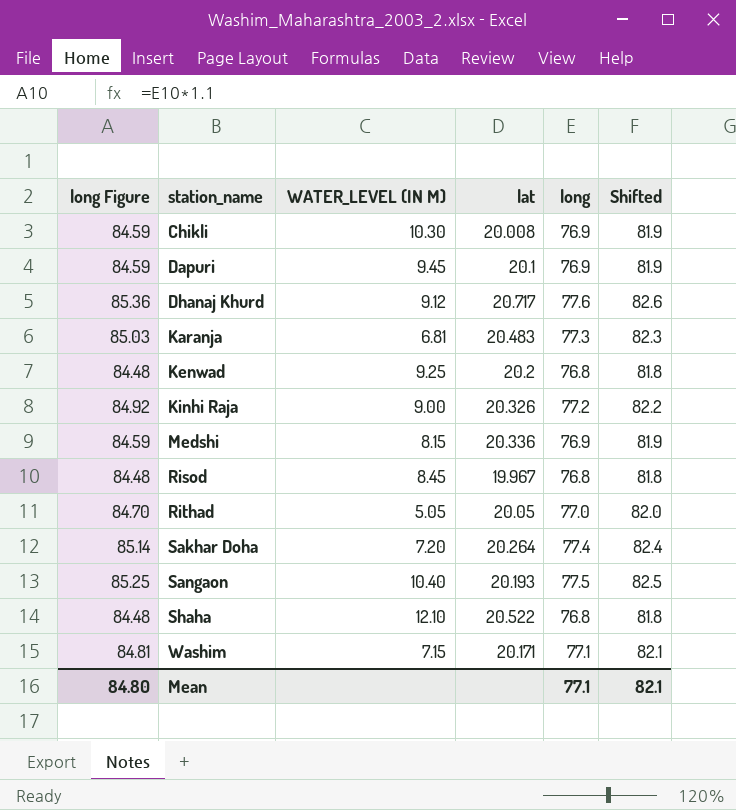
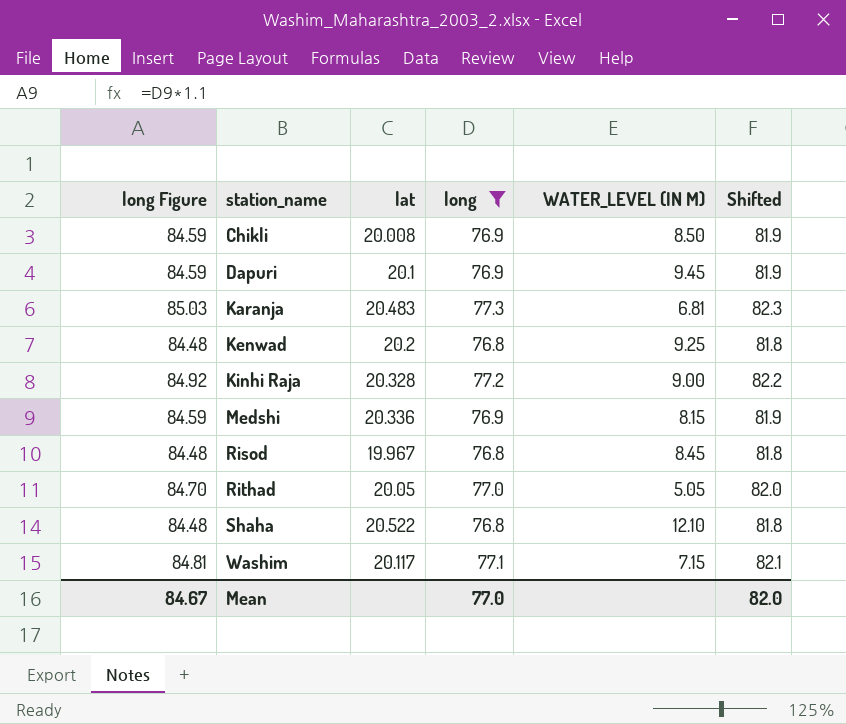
filter: none -> long <= 77.3
column WATER_LEVEL (IN M) | position: 3 -> 5
Chikli | WATER_LEVEL (IN M): 10.30 -> 8.50
Kinhi Raja | lat: 20.326 -> 20.328
Washim | lat: 20.171 -> 20.117
Mean | long Figure: 84.80 -> 84.67
Mean | long: 77.1 -> 77.0
Mean | Shifted: 82.1 -> 82.0

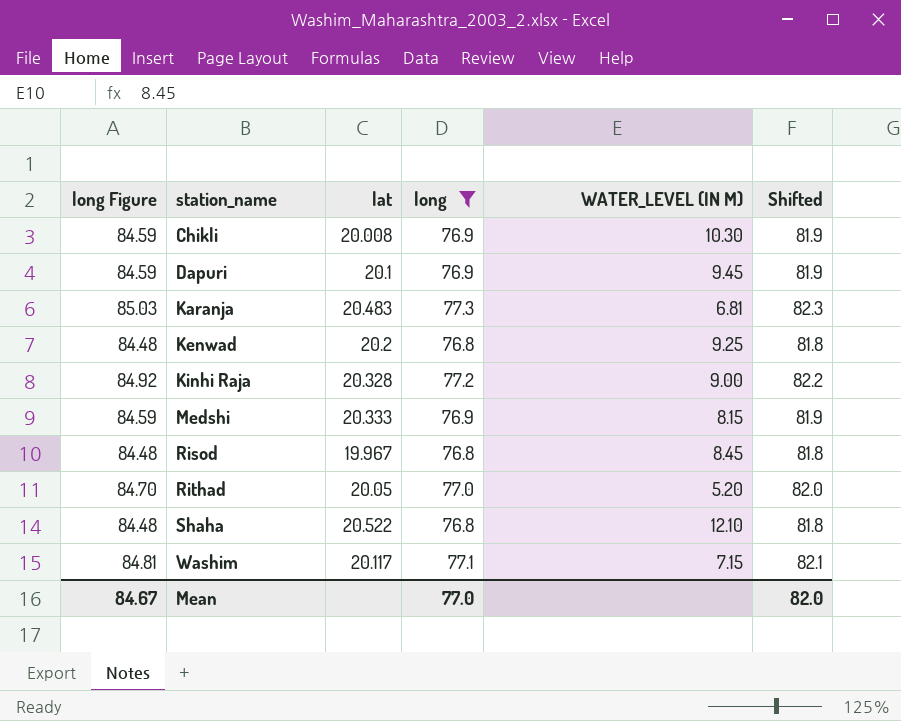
Chikli | WATER_LEVEL (IN M): 8.50 -> 10.30
Medshi | lat: 20.336 -> 20.333
Rithad | WATER_LEVEL (IN M): 5.05 -> 5.20

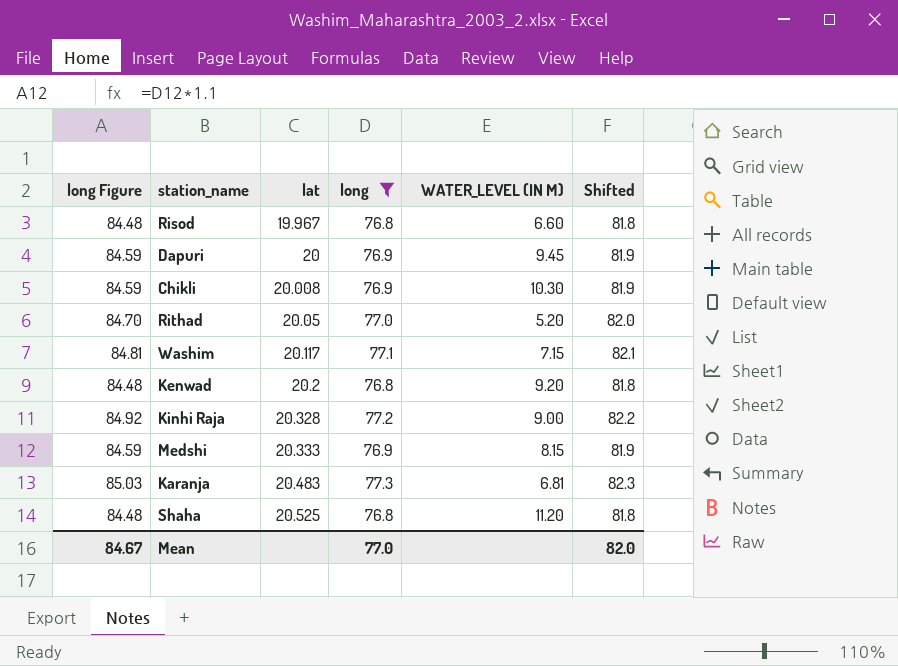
row order: station_name ascending -> lat ascending
Risod | WATER_LEVEL (IN M): 8.45 -> 6.60
Dapuri | lat: 20.1 -> 20
Kenwad | WATER_LEVEL (IN M): 9.25 -> 9.20
Shaha | lat: 20.522 -> 20.525
Shaha | WATER_LEVEL (IN M): 12.10 -> 11.20

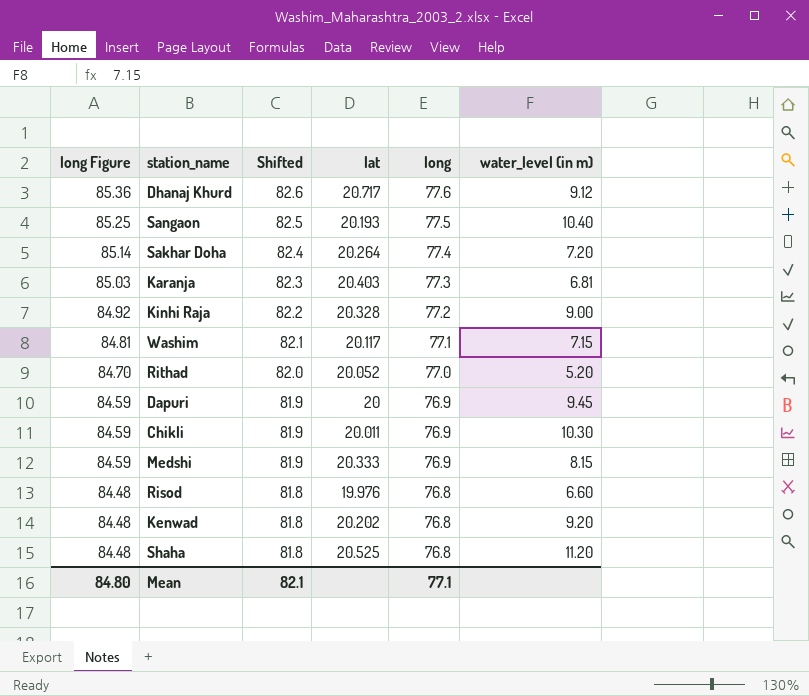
filter: long <= 77.3 -> none
row order: lat ascending -> long Figure descending
column Shifted | position: 6 -> 3
column name: WATER_LEVEL (IN M) -> water_level (in m)
Karanja | lat: 20.483 -> 20.403
Rithad | lat: 20.05 -> 20.052
Chikli | lat: 20.008 -> 20.011
Risod | lat: 19.967 -> 19.976
Kenwad | lat: 20.2 -> 20.202
Mean | long Figure: 84.67 -> 84.80
Mean | Shifted: 82.0 -> 82.1
Mean | long: 77.0 -> 77.1

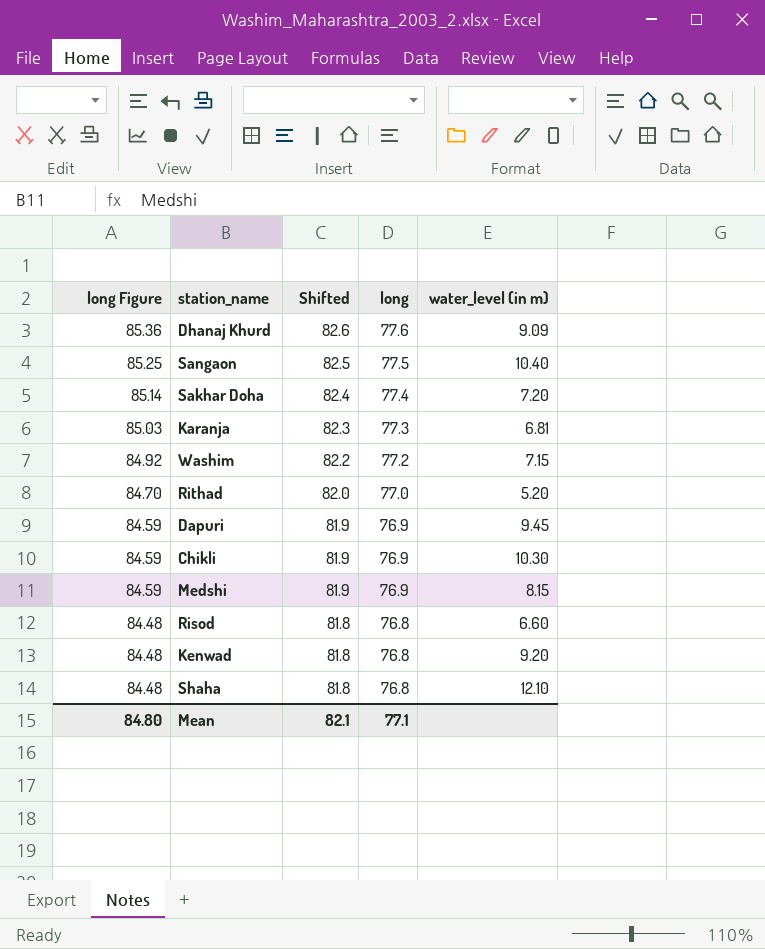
column lat | position: 4 -> none
row Kinhi Raja: 84.92 | 82.2 | 20.328 | 77.2 | 9.00 -> none
Dhanaj Khurd | water_level (in m): 9.12 -> 9.09
Washim | long Figure: 84.81 -> 84.92
Washim | Shifted: 82.1 -> 82.2
Washim | long: 77.1 -> 77.2
Shaha | water_level (in m): 11.20 -> 12.10

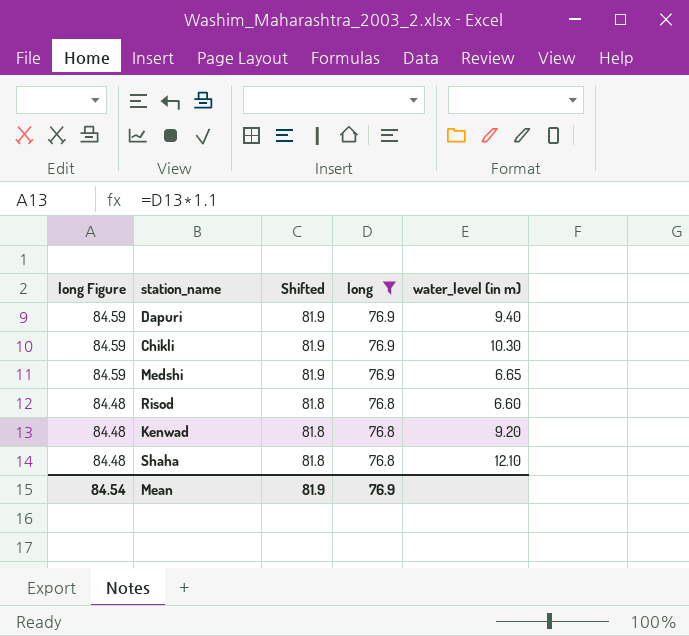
filter: none -> long <= 76.9
Dapuri | water_level (in m): 9.45 -> 9.40
Medshi | water_level (in m): 8.15 -> 6.65
Mean | long Figure: 84.80 -> 84.54
Mean | Shifted: 82.1 -> 81.9
Mean | long: 77.1 -> 76.9

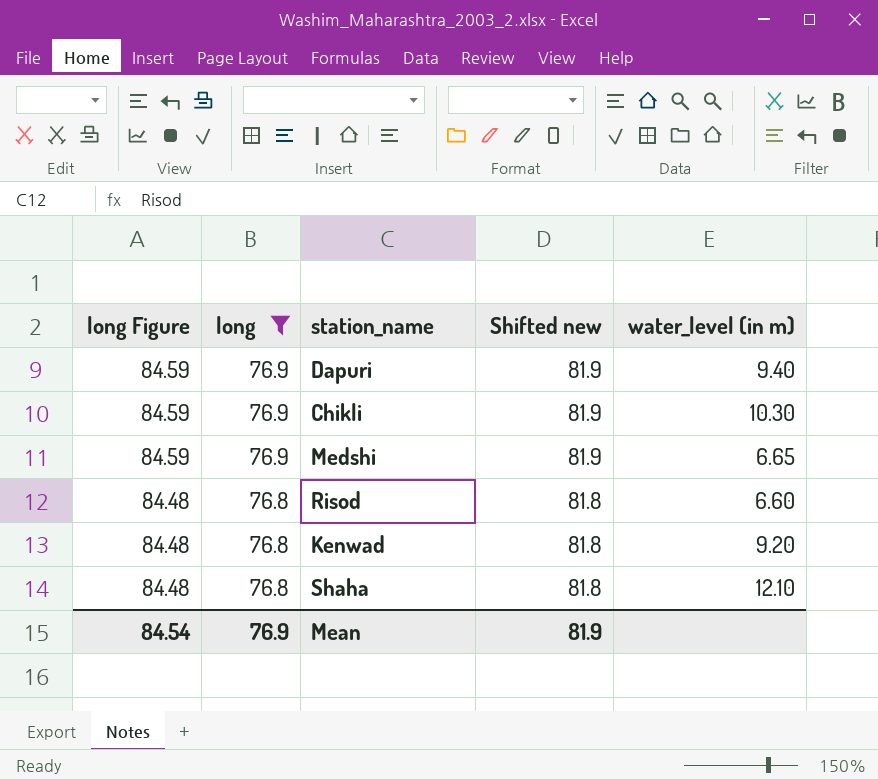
column long | position: 4 -> 2
column name: Shifted -> Shifted new

